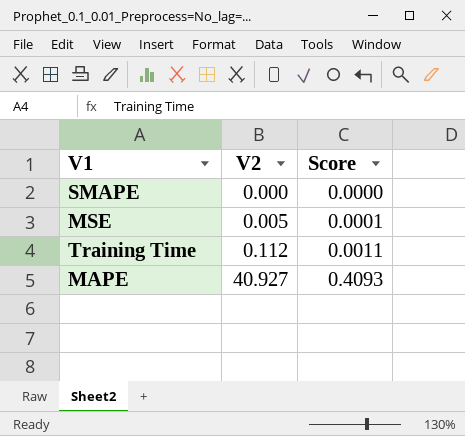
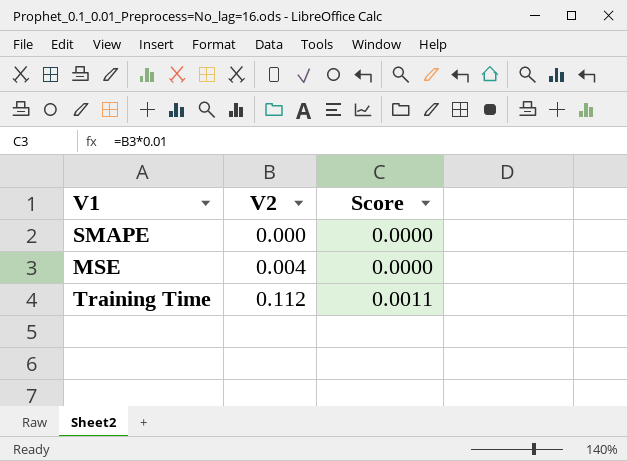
row MAPE: 40.927 | 0.4093 -> none
MSE | V2: 0.005 -> 0.004
MSE | Score: 0.0001 -> 0.0000

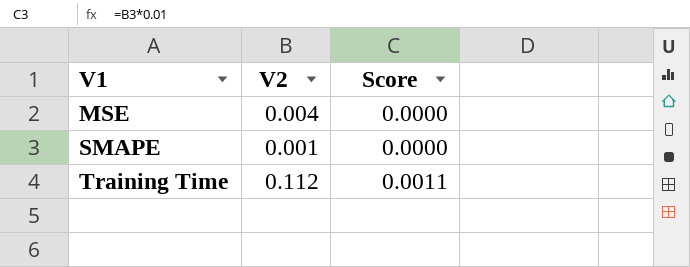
row order: V2 ascending -> V1 ascending
SMAPE | V2: 0.000 -> 0.001

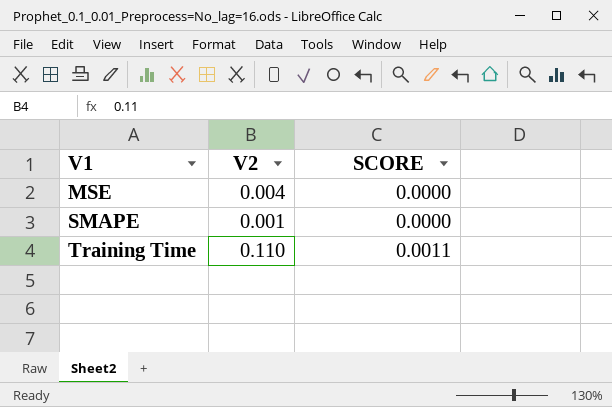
column name: Score -> SCORE
Training Time | V2: 0.112 -> 0.110

